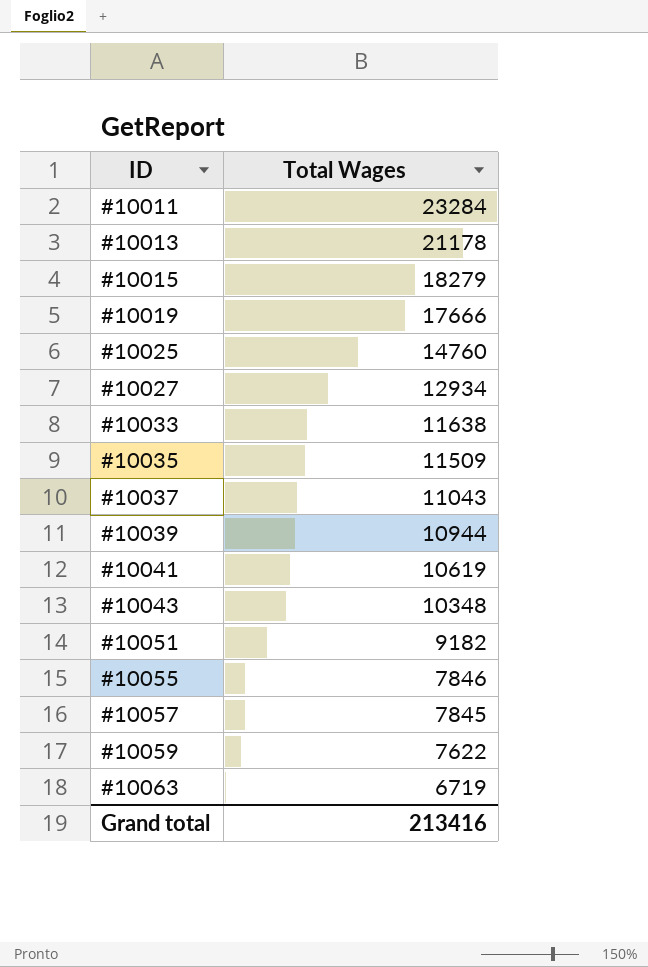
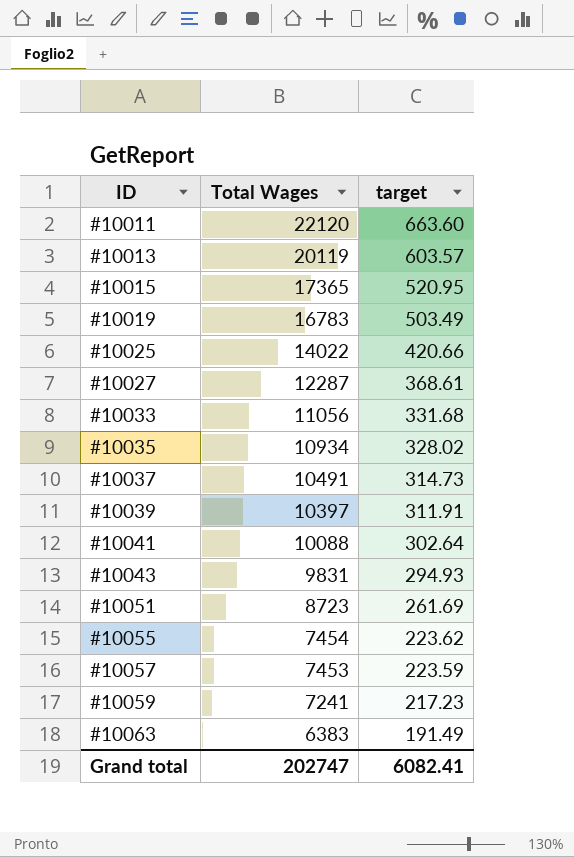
column target | formula: none -> [Total Wages] * 0.03
#10011 | Total Wages: 23284 -> 22120
#10013 | Total Wages: 21178 -> 20119
#10015 | Total Wages: 18279 -> 17365
#10019 | Total Wages: 17666 -> 16783
#10025 | Total Wages: 14760 -> 14022
#10027 | Total Wages: 12934 -> 12287
#10033 | Total Wages: 11638 -> 11056
#10035 | Total Wages: 11509 -> 10934
#10037 | Total Wages: 11043 -> 10491
#10039 | Total Wages: 10944 -> 10397
#10041 | Total Wages: 10619 -> 10088
#10043 | Total Wages: 10348 -> 9831
#10051 | Total Wages: 9182 -> 8723
#10055 | Total Wages: 7846 -> 7454
#10057 | Total Wages: 7845 -> 7453
#10059 | Total Wages: 7622 -> 7241
#10063 | Total Wages: 6719 -> 6383
Grand total | Total Wages: 213416 -> 202747

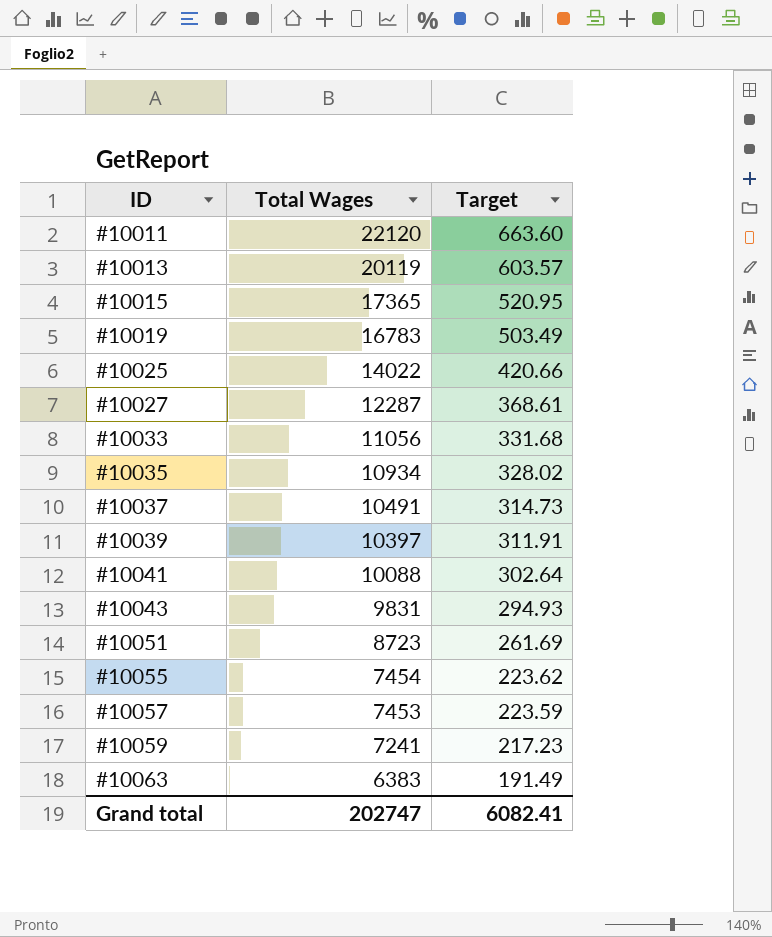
column name: target -> Target

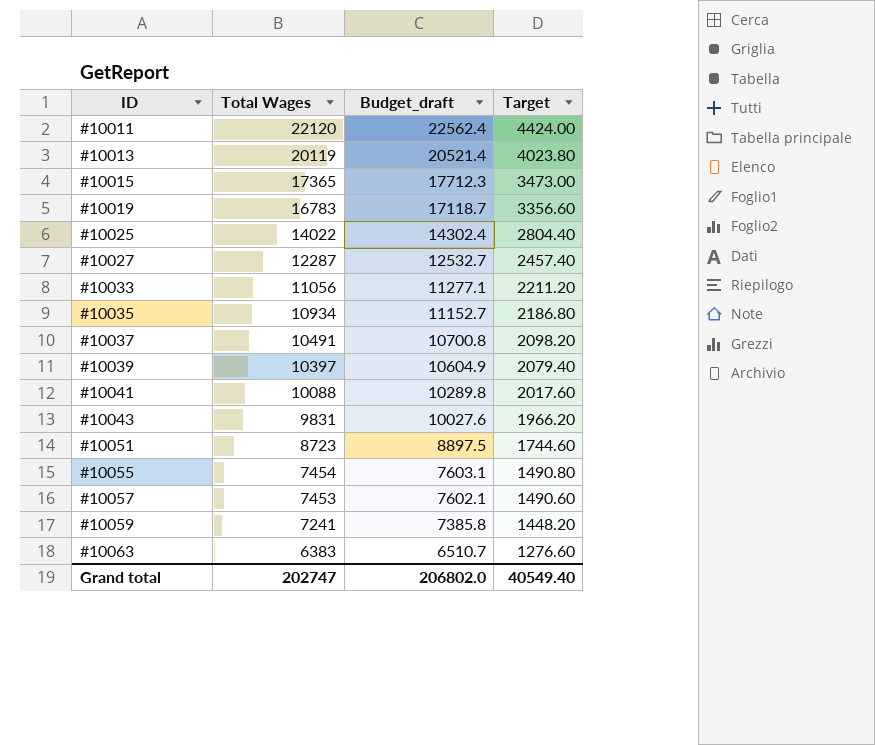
column Budget_draft | formula: none -> [Total Wages] * 1.02
column Target | formula: [Total Wages] * 0.03 -> [Total Wages] * 0.2
Grand total | Target: 6082.41 -> 40549.40

